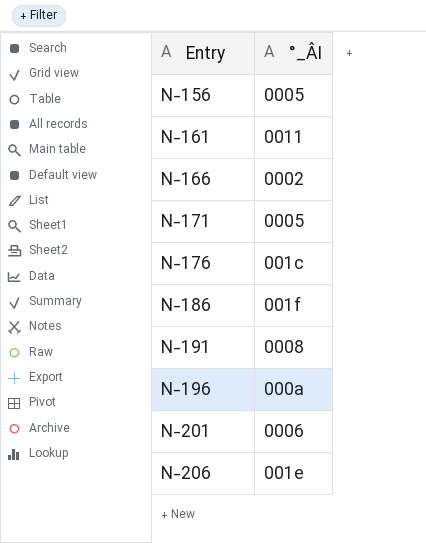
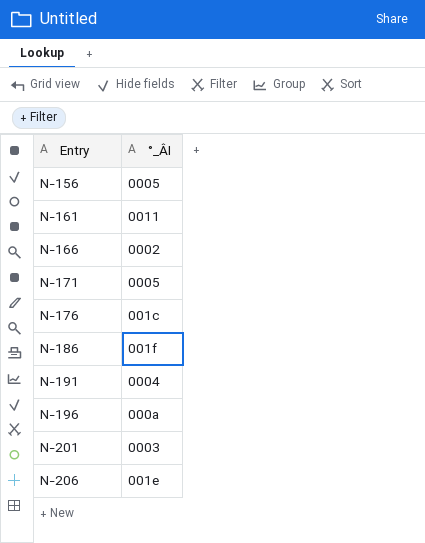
N-191 | °_ÂI: 0008 -> 0004
N-201 | °_ÂI: 0006 -> 0003

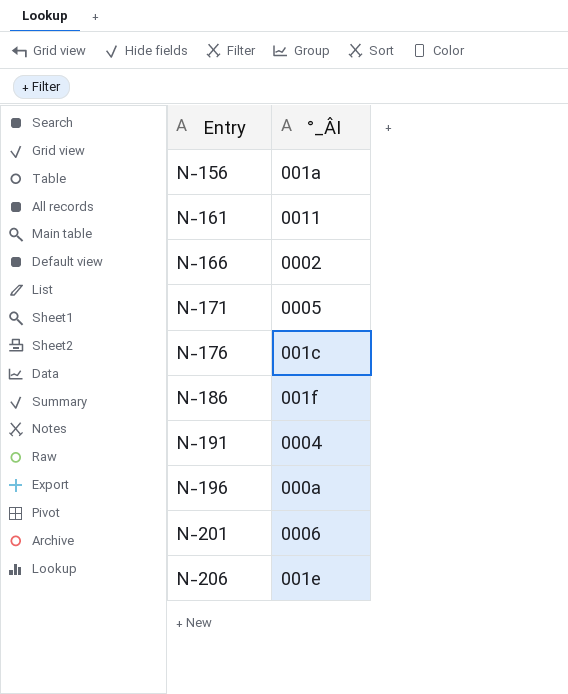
N-156 | °_ÂI: 0005 -> 001a
N-201 | °_ÂI: 0003 -> 0006

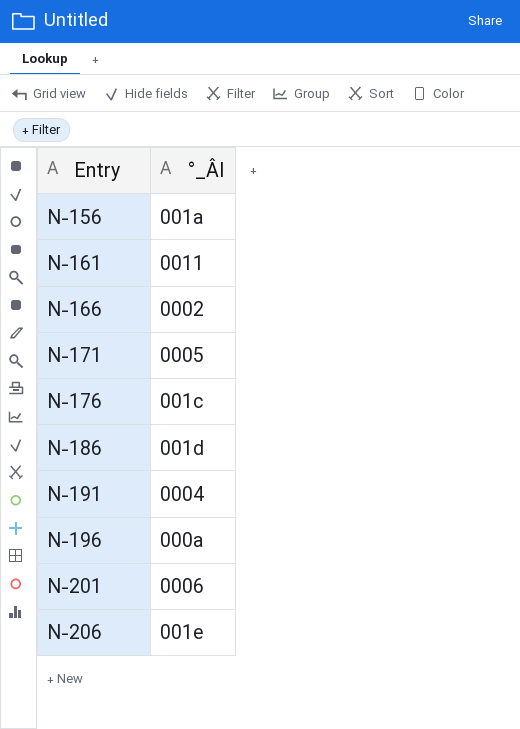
N-186 | °_ÂI: 001f -> 001d

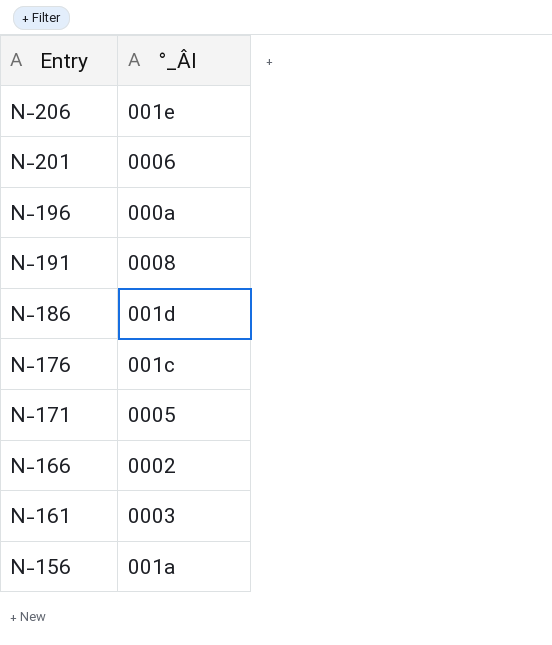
row order: Entry ascending -> Entry descending
N-191 | °_ÂI: 0004 -> 0008
N-161 | °_ÂI: 0011 -> 0003

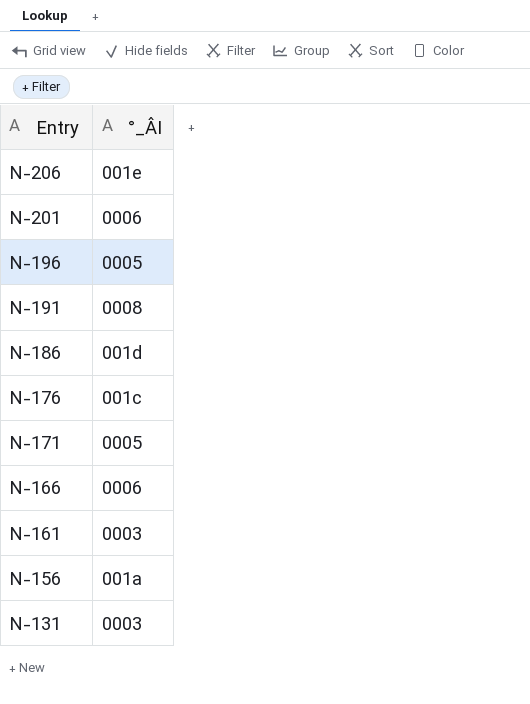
N-196 | °_ÂI: 000a -> 0005
N-166 | °_ÂI: 0002 -> 0006
row N-131: none -> 0003

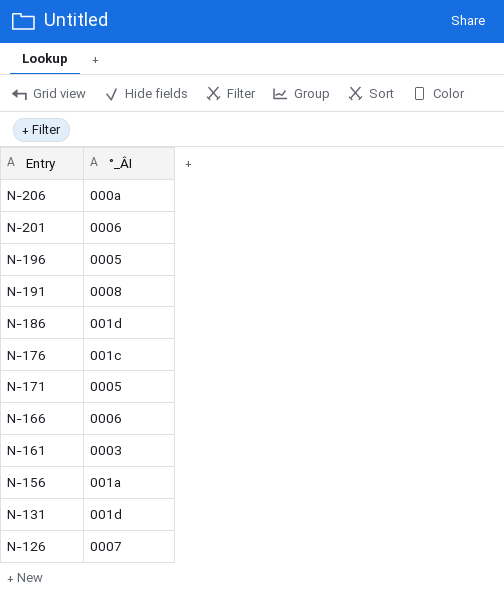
N-206 | °_ÂI: 001e -> 000a
N-131 | °_ÂI: 0003 -> 001d
row N-126: none -> 0007

